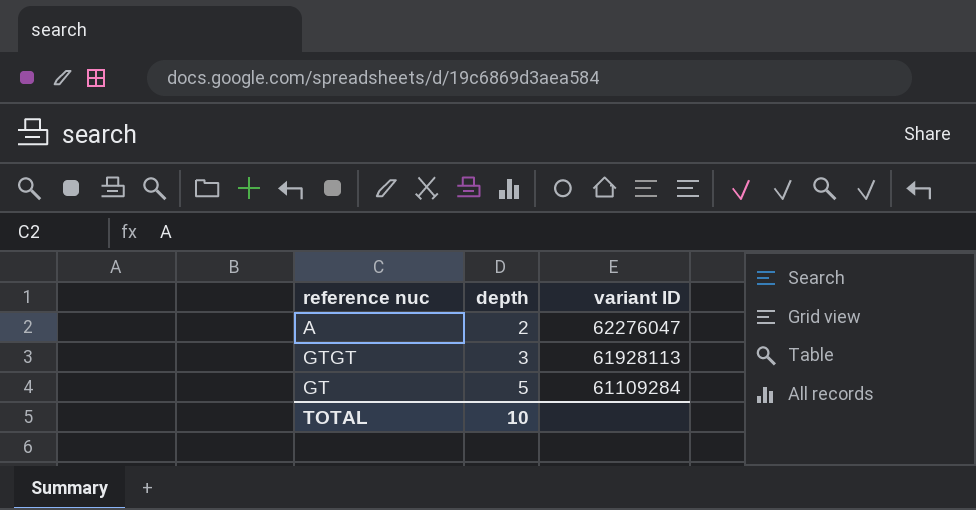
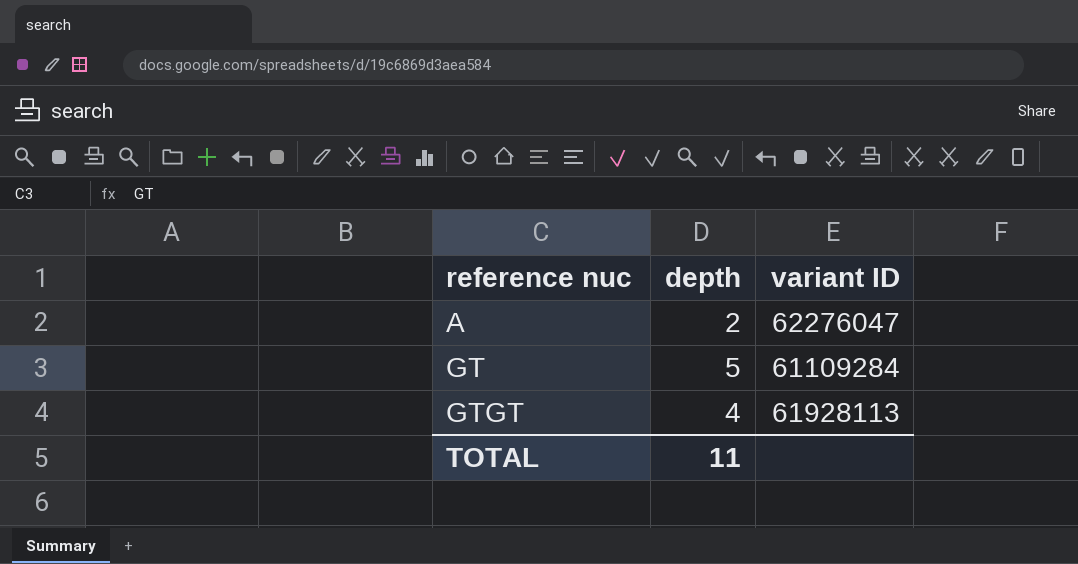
row order: depth ascending -> reference nuc ascending
GTGT | depth: 3 -> 4
TOTAL | depth: 10 -> 11

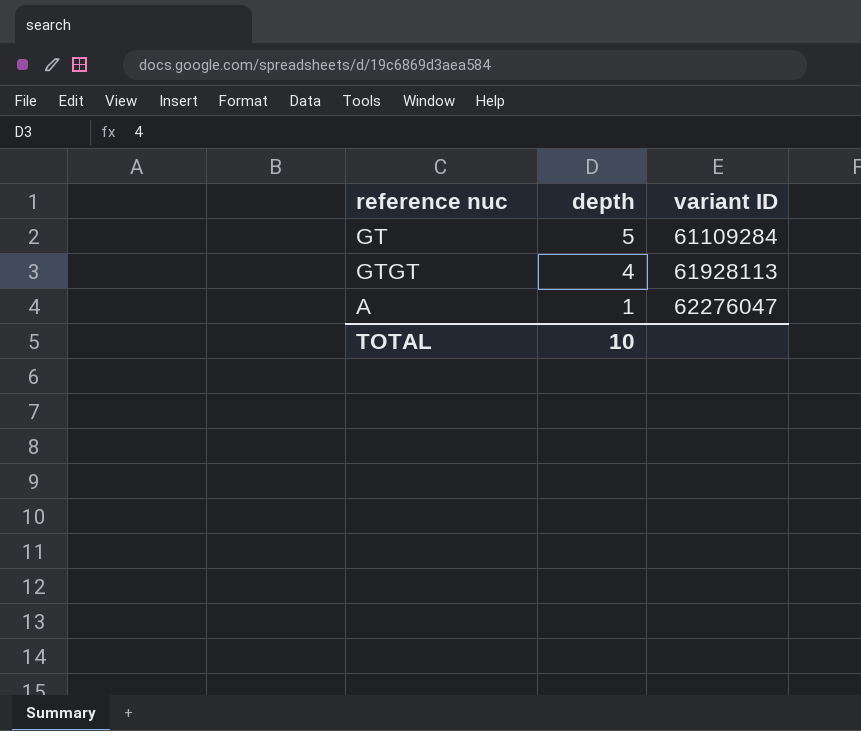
row order: reference nuc ascending -> depth descending
A | depth: 2 -> 1
TOTAL | depth: 11 -> 10

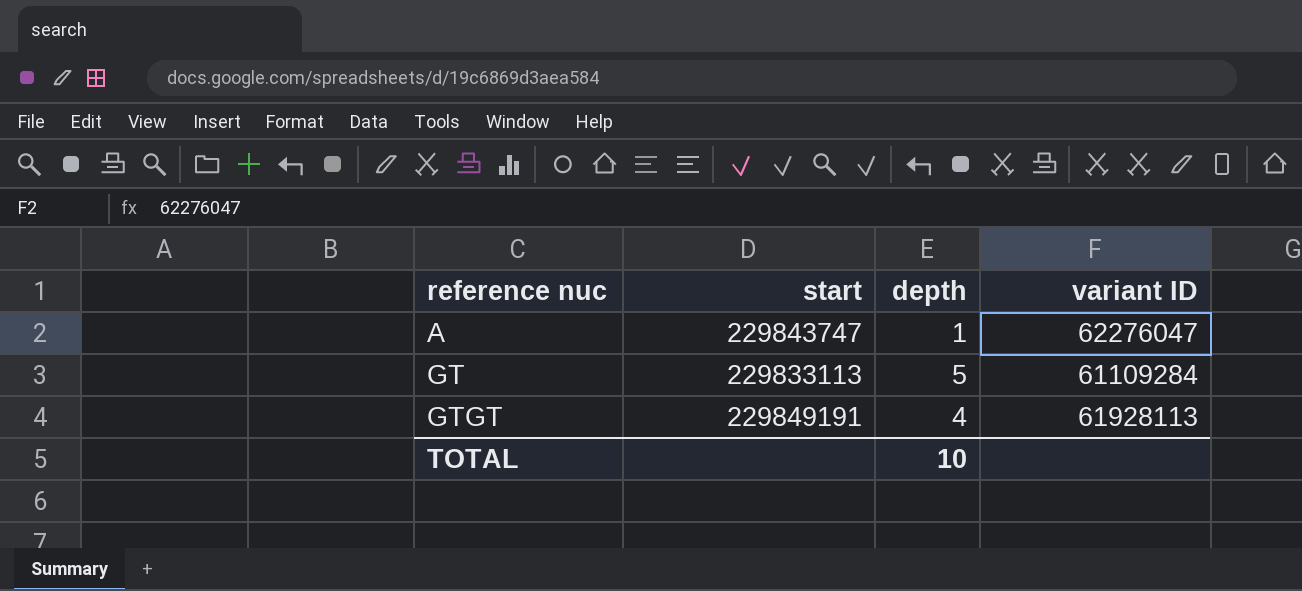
row order: depth descending -> reference nuc ascending
column start | position: none -> 2

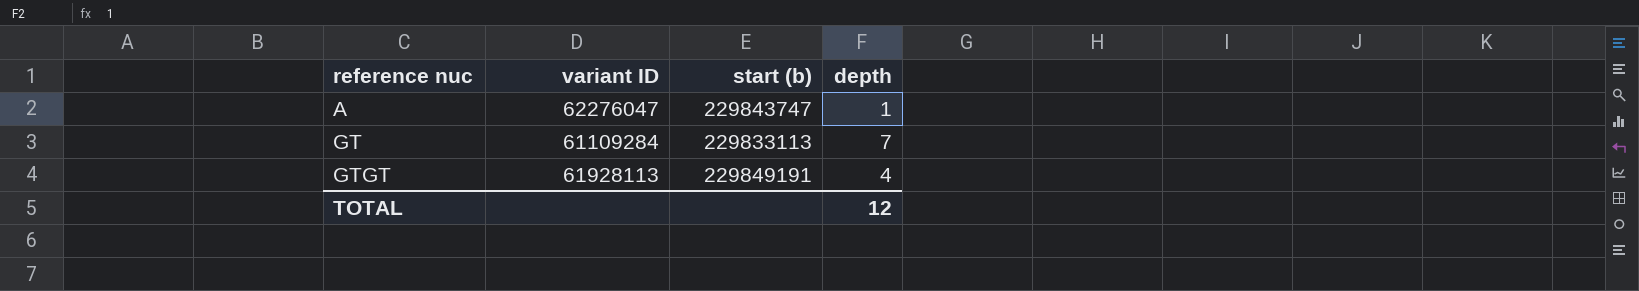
column variant ID | position: 4 -> 2
column name: start -> start (b)
GT | depth: 5 -> 7
TOTAL | depth: 10 -> 12

